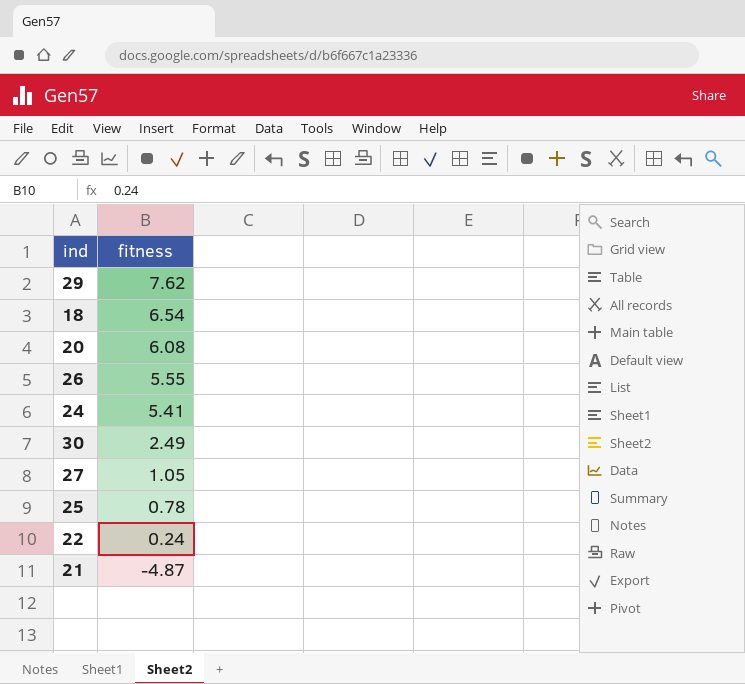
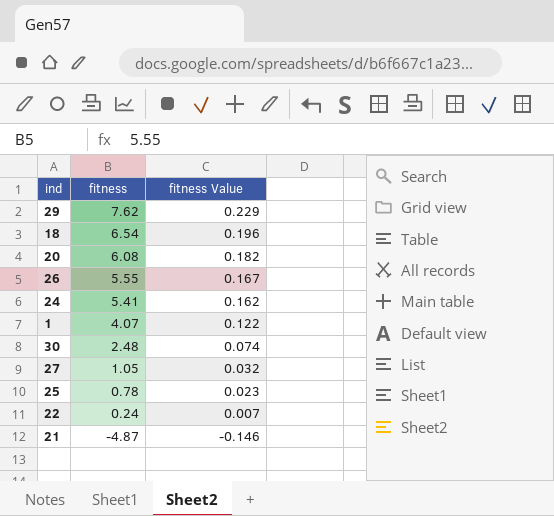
column fitness Value | formula: none -> [fitness] * 0.03
row 1: none -> 4.07 | 0.122
30 | fitness: 2.49 -> 2.48

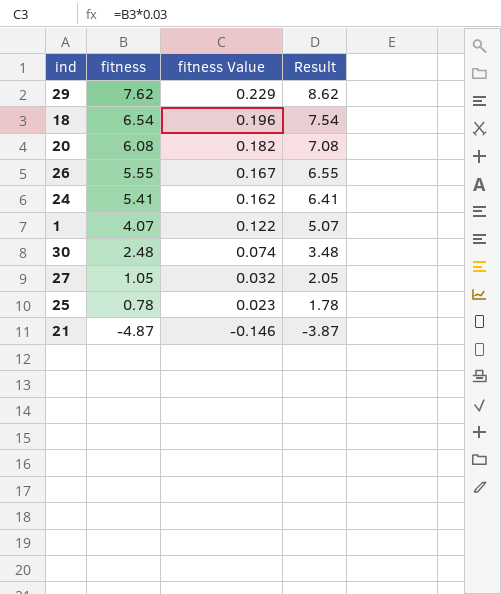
column Result | formula: none -> [fitness] + 1
row 22: 0.24 | 0.007 -> none

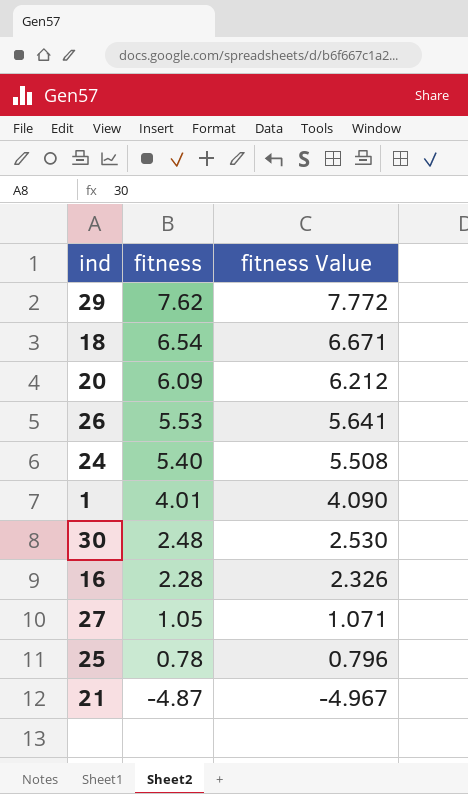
column Result | formula: [fitness] + 1 -> none
column fitness Value | formula: [fitness] * 0.03 -> [fitness] * 1.02
20 | fitness: 6.08 -> 6.09
26 | fitness: 5.55 -> 5.53
24 | fitness: 5.41 -> 5.40
1 | fitness: 4.07 -> 4.01
row 16: none -> 2.28 | 2.326

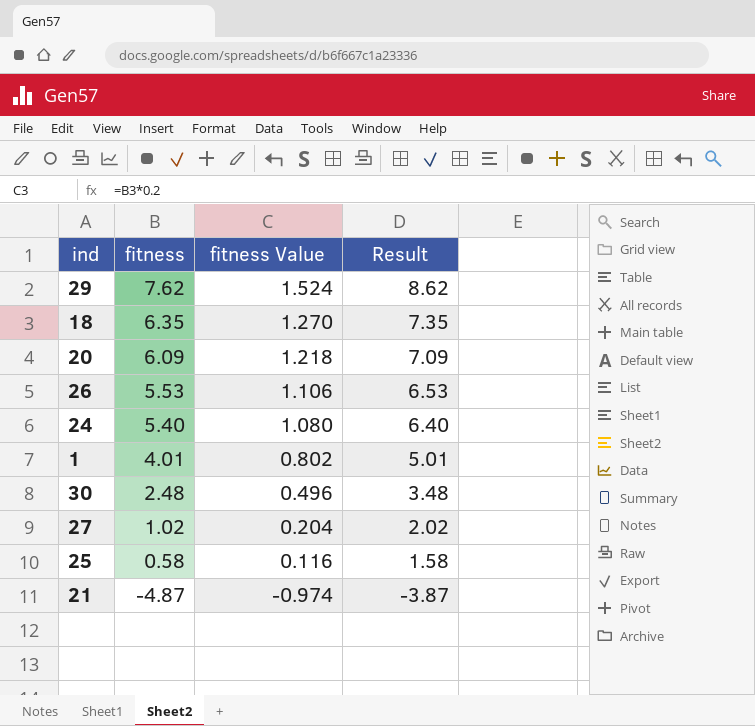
column fitness Value | formula: [fitness] * 1.02 -> [fitness] * 0.2
column Result | formula: none -> [fitness] + 1
row 16: 2.28 | 2.326 -> none
18 | fitness: 6.54 -> 6.35
27 | fitness: 1.05 -> 1.02
25 | fitness: 0.78 -> 0.58

